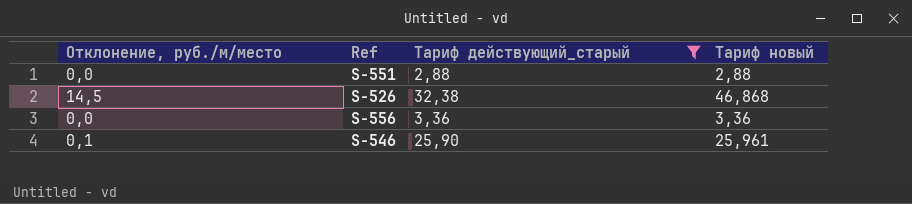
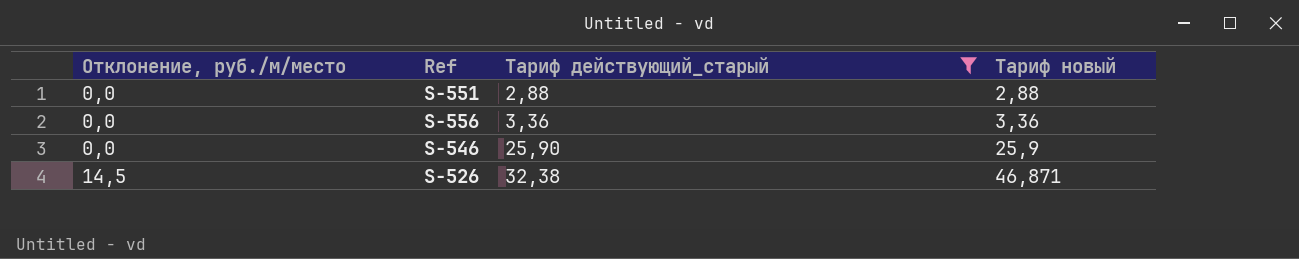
row order: none -> Отклонение, руб./м/место ascending
S-546 | Отклонение, руб./м/место: 0,1 -> 0,0
S-546 | Тариф новый: 25,961 -> 25,9
S-526 | Тариф новый: 46,868 -> 46,871

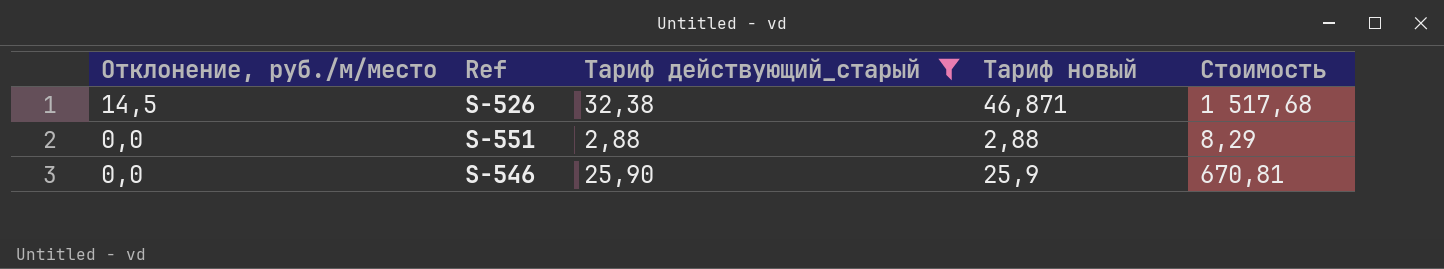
row order: Отклонение, руб./м/место ascending -> Отклонение, руб./м/место descending
column Стоимость | formula: none -> [Тариф действующий_старый] * [Тариф новый]
row S-556: 0,0 | 3,36 | 3,36 -> none

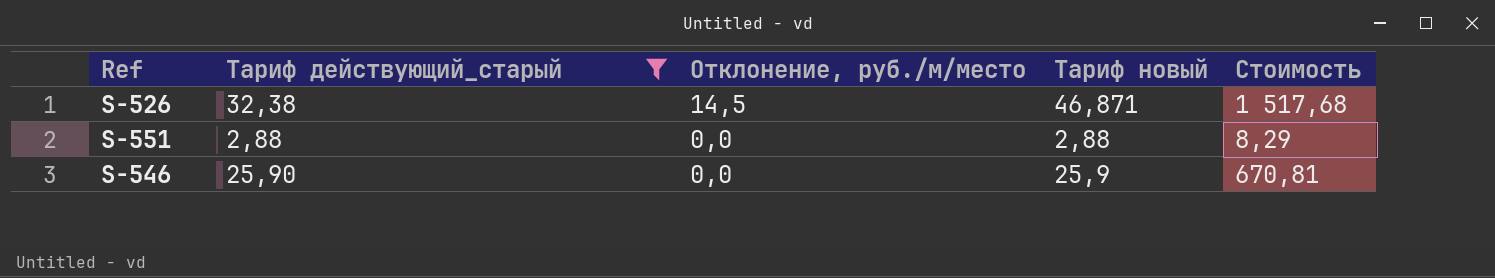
column Отклонение, руб./м/место | position: 1 -> 3

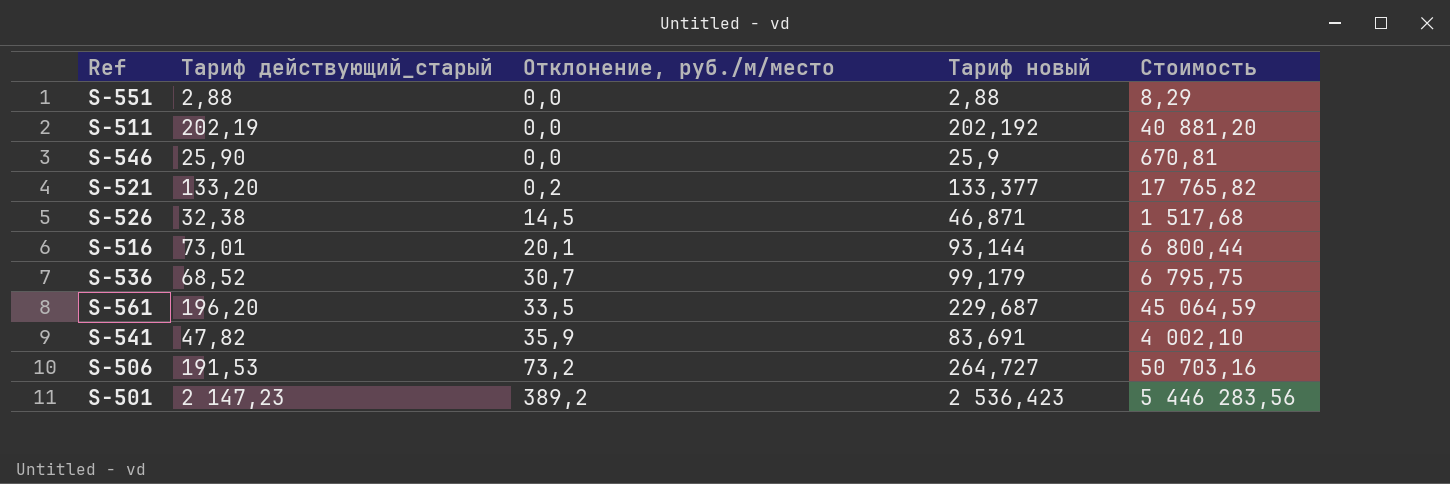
filter: Тариф действующий_старый <= 32,38 -> none
row order: Отклонение, руб./м/место descending -> Отклонение, руб./м/место ascending

